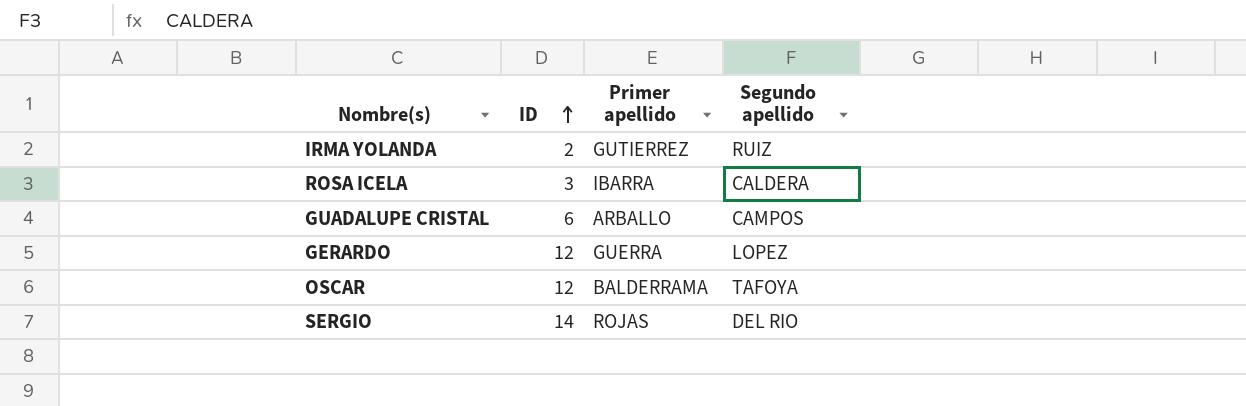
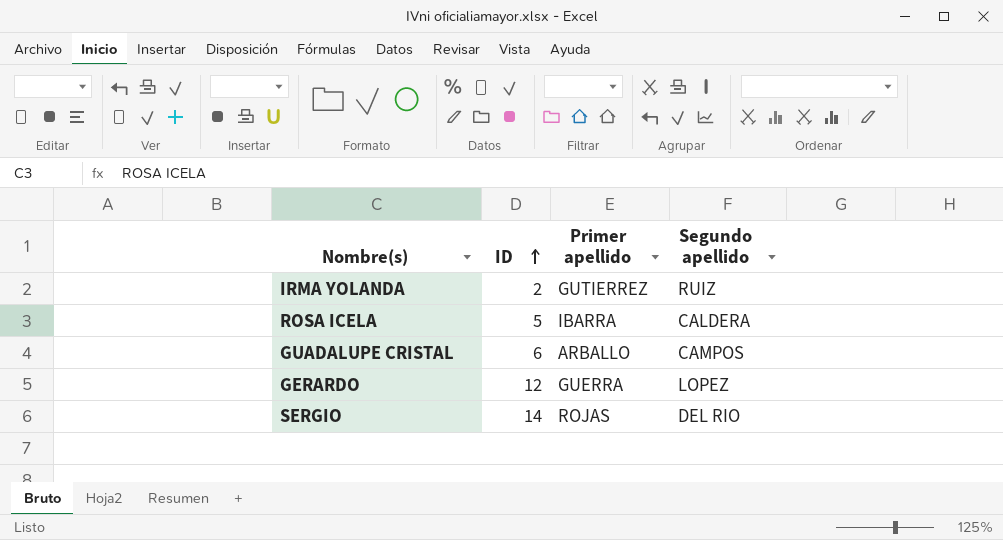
row OSCAR: 12 | BALDERRAMA | TAFOYA -> none
ROSA ICELA | ID: 3 -> 5

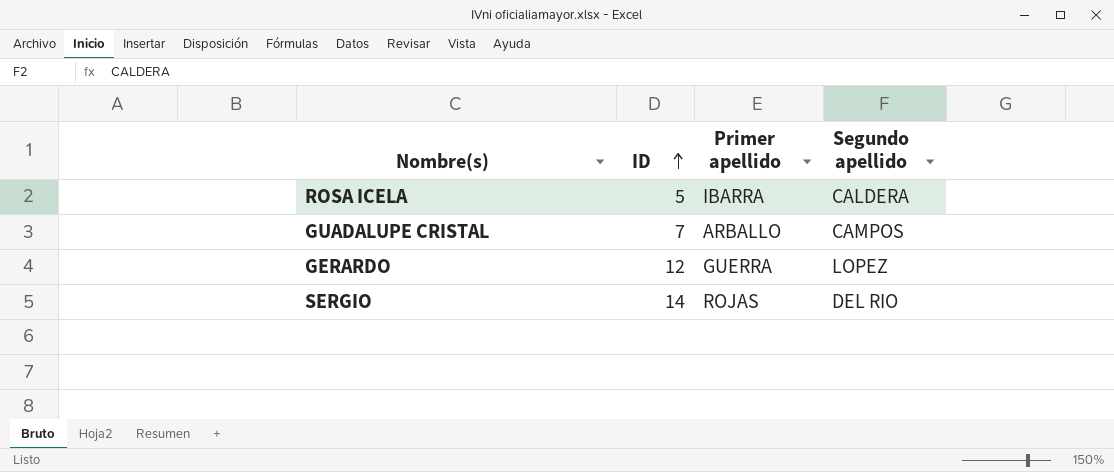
row IRMA YOLANDA: 2 | GUTIERREZ | RUIZ -> none
GUADALUPE CRISTAL | ID: 6 -> 7

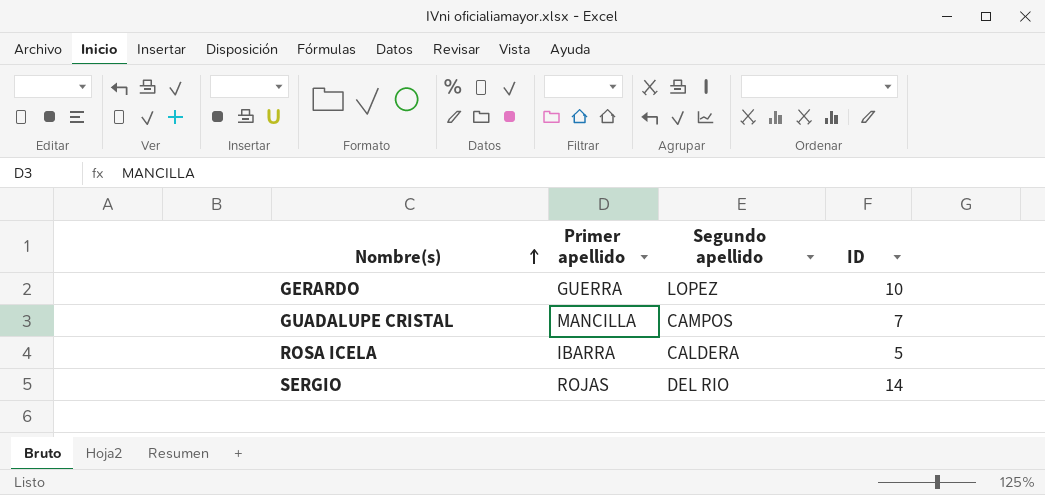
row order: ID ascending -> Nombre(s) ascending
column ID | position: 2 -> 4
GERARDO | ID: 12 -> 10
GUADALUPE CRISTAL | Primer apellido: ARBALLO -> MANCILLA

